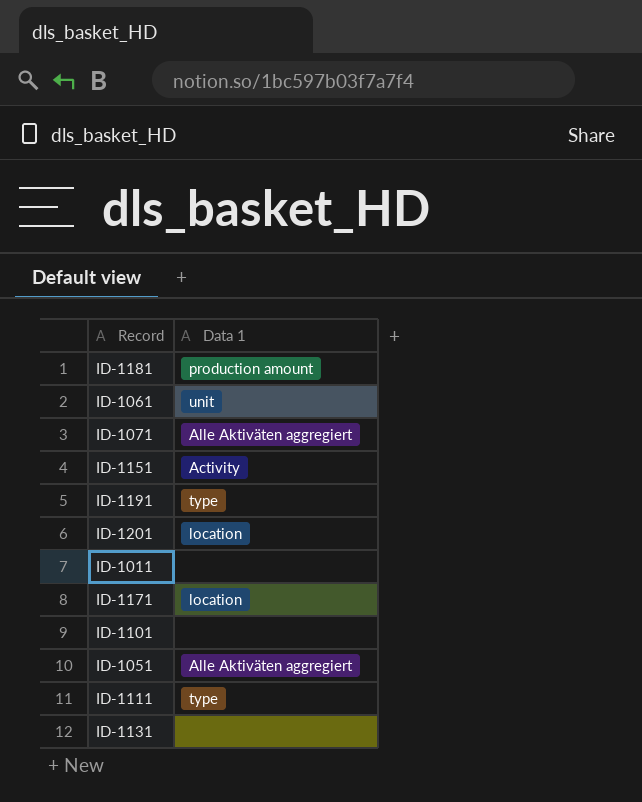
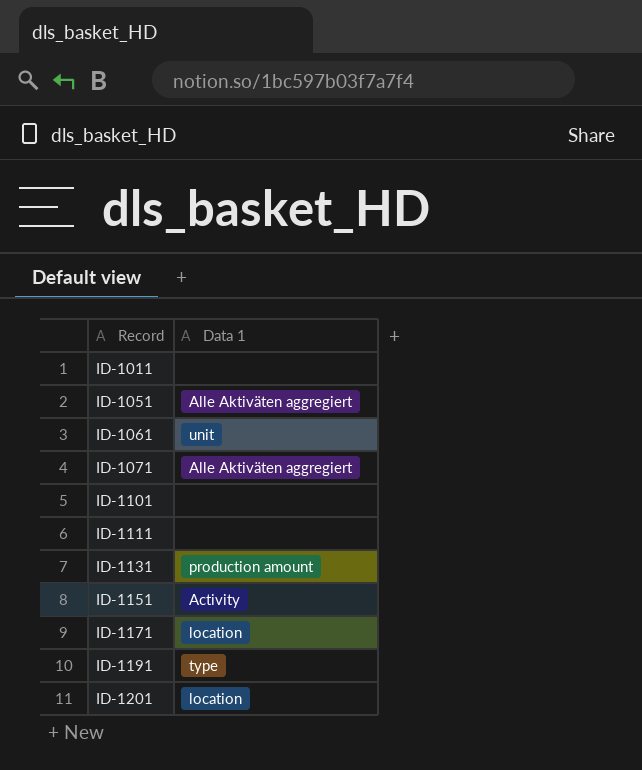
row order: none -> Record ascending
row ID-1181: production amount -> none
ID-1111 | Data 1: type -> none
ID-1131 | Data 1: none -> production amount

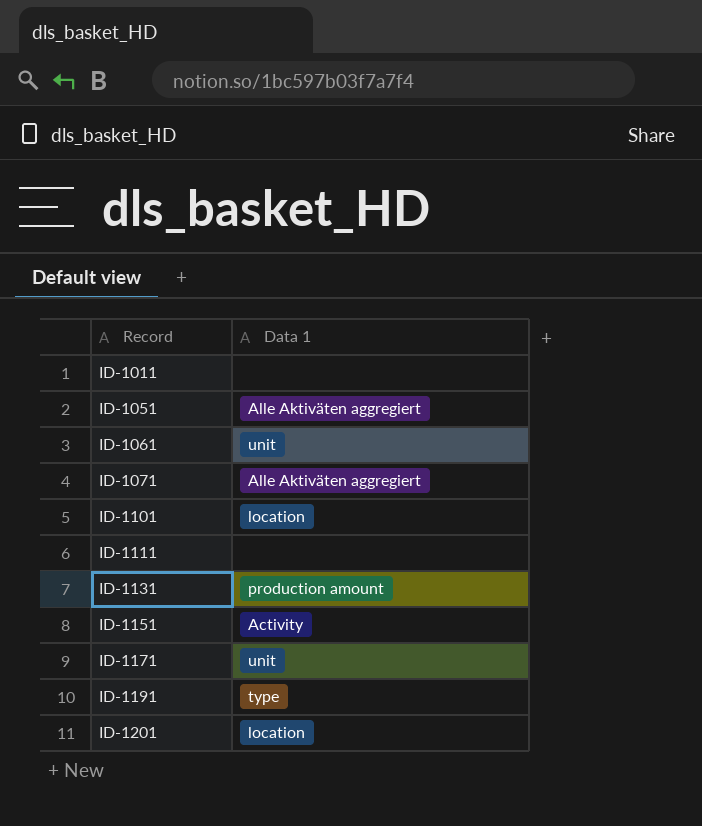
ID-1101 | Data 1: none -> location
ID-1171 | Data 1: location -> unit

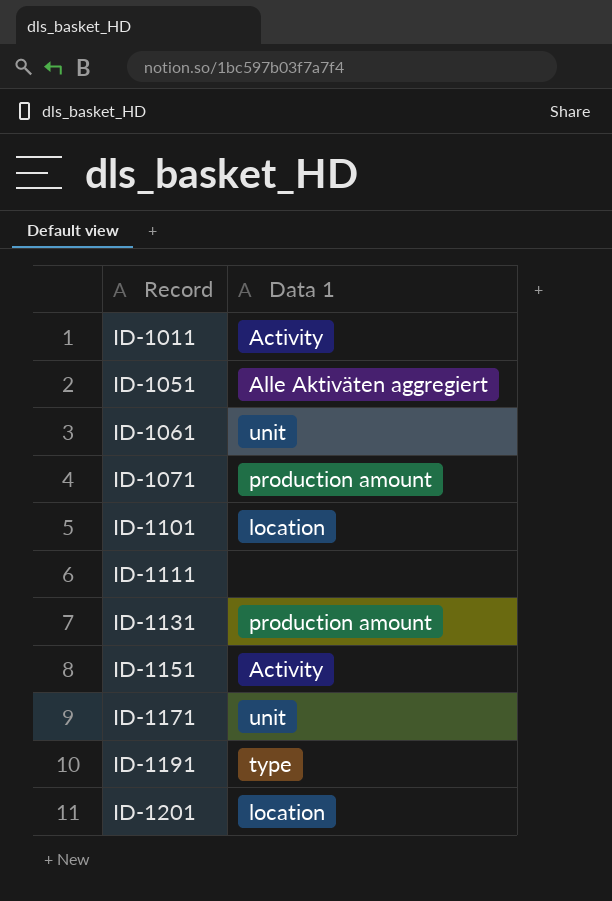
ID-1011 | Data 1: none -> Activity
ID-1071 | Data 1: Alle Aktiväten aggregiert -> production amount

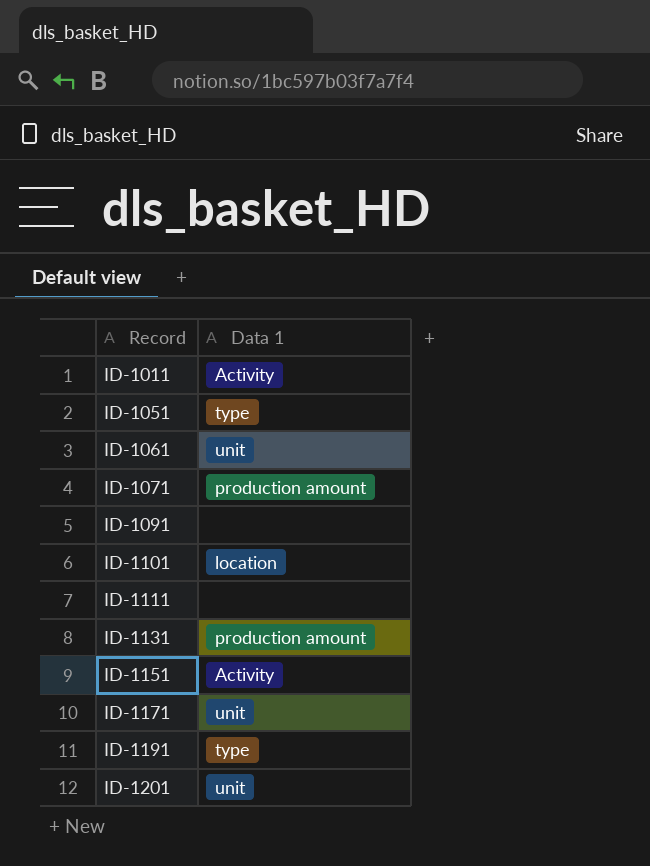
ID-1051 | Data 1: Alle Aktiväten aggregiert -> type
row ID-1091: none -> none
ID-1201 | Data 1: location -> unit

